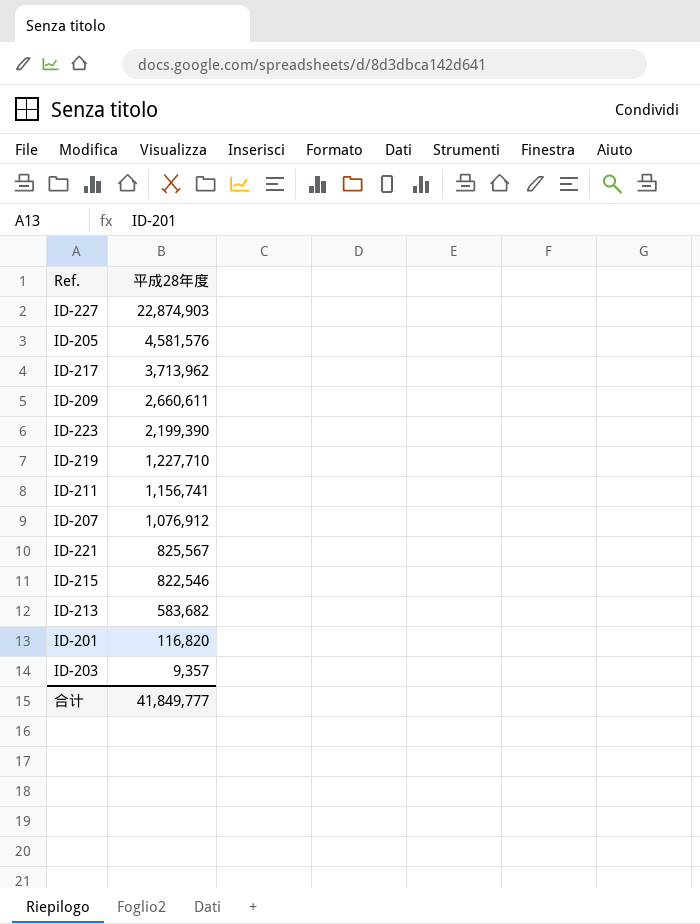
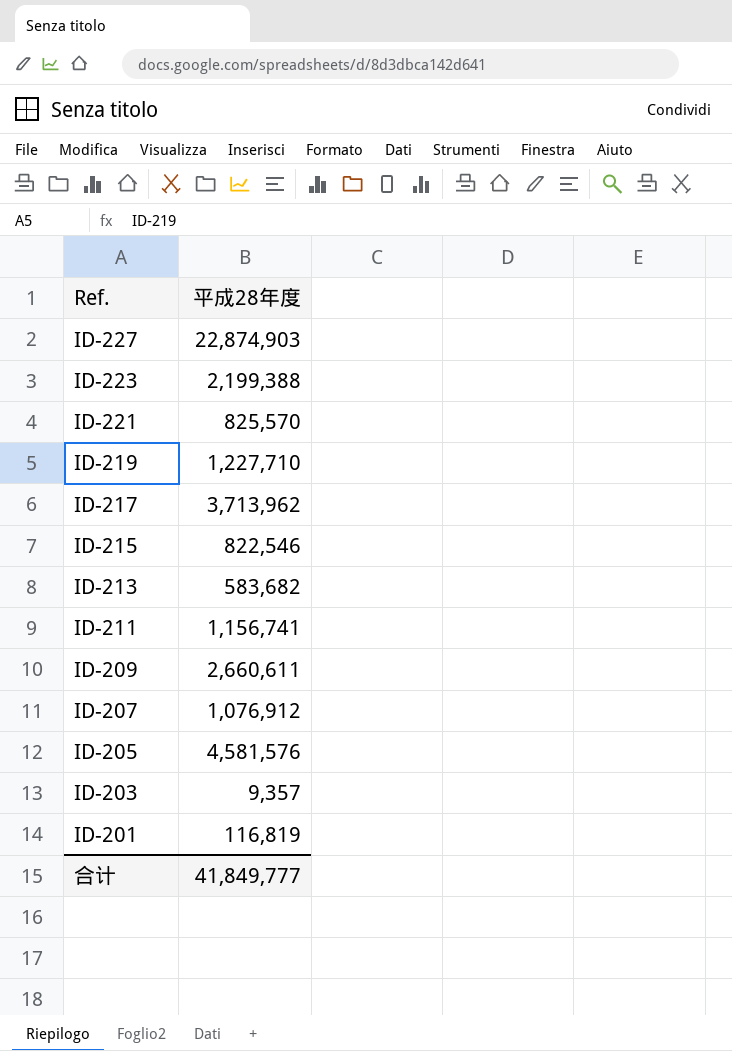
row order: 平成28年度 descending -> Ref. descending
ID-223 | 平成28年度: 2,199,390 -> 2,199,388
ID-221 | 平成28年度: 825,567 -> 825,570
ID-201 | 平成28年度: 116,820 -> 116,819

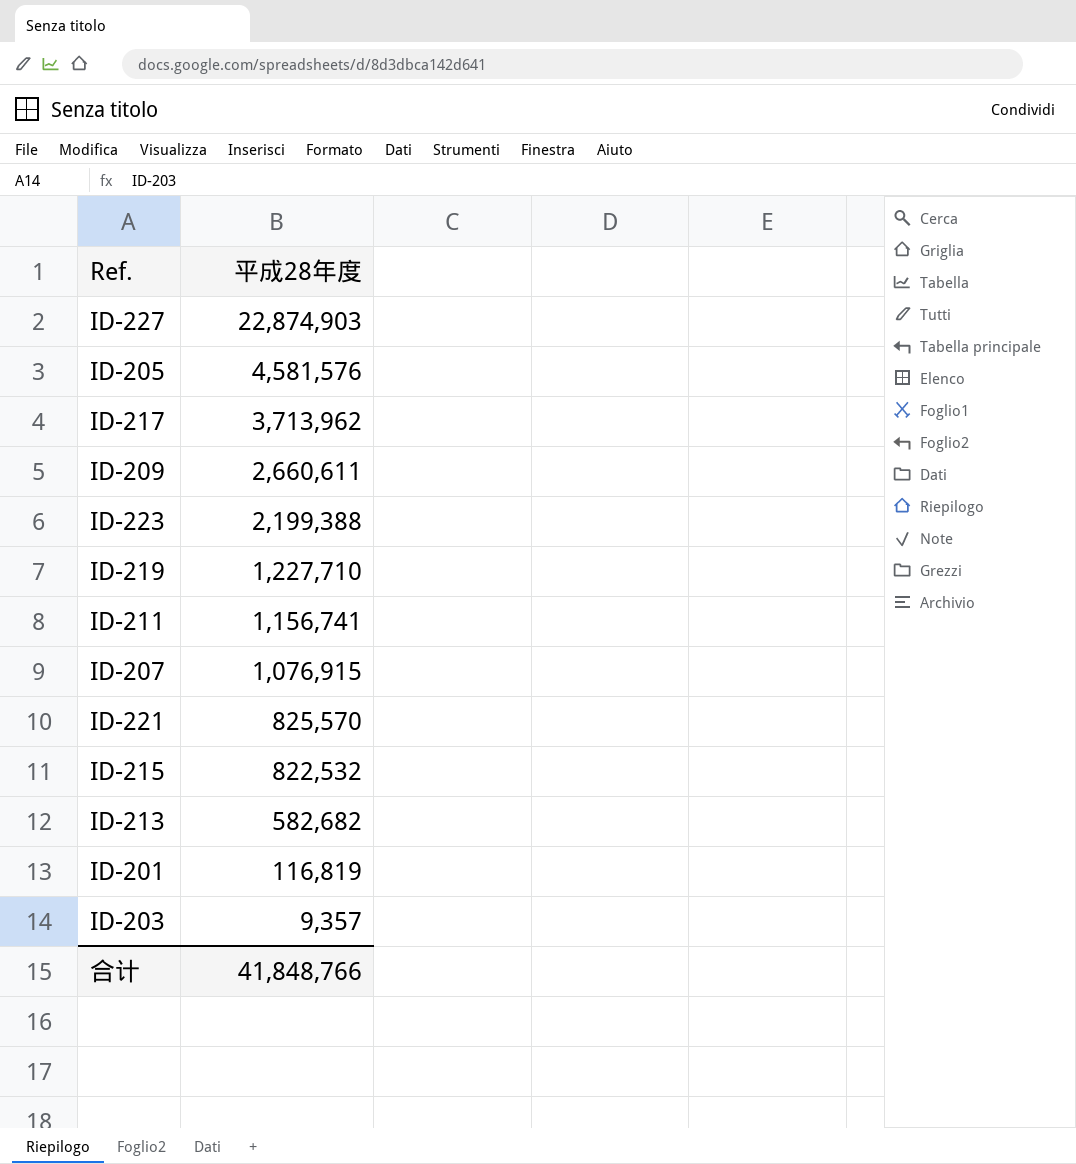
row order: Ref. descending -> 平成28年度 descending
ID-207 | 平成28年度: 1,076,912 -> 1,076,915
ID-215 | 平成28年度: 822,546 -> 822,532
ID-213 | 平成28年度: 583,682 -> 582,682
合计 | 平成28年度: 41,849,777 -> 41,848,766

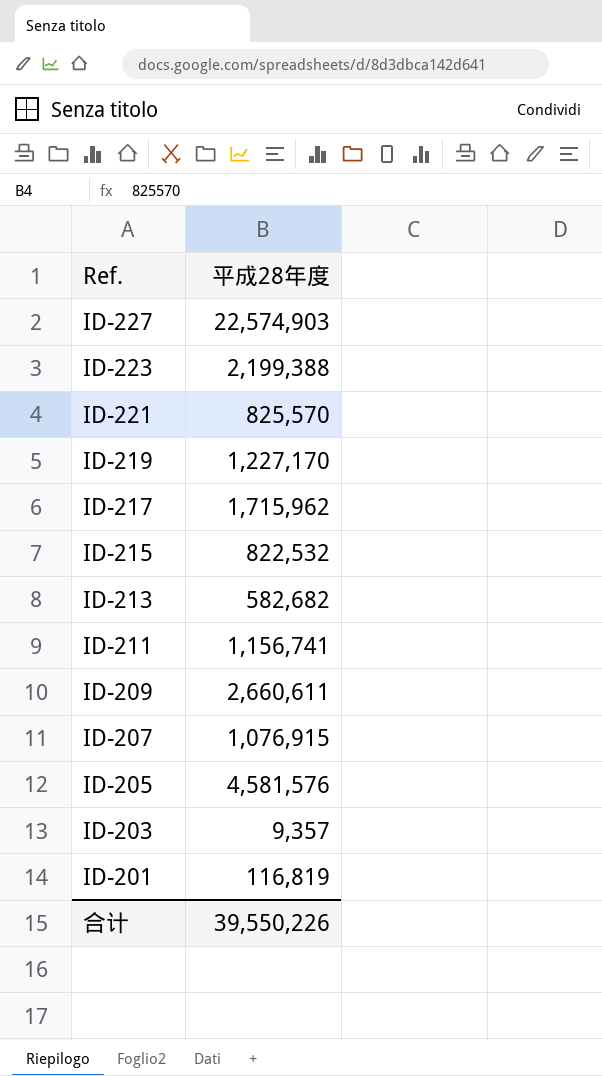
row order: 平成28年度 descending -> Ref. descending
ID-227 | 平成28年度: 22,874,903 -> 22,574,903
ID-219 | 平成28年度: 1,227,710 -> 1,227,170
ID-217 | 平成28年度: 3,713,962 -> 1,715,962
合计 | 平成28年度: 41,848,766 -> 39,550,226

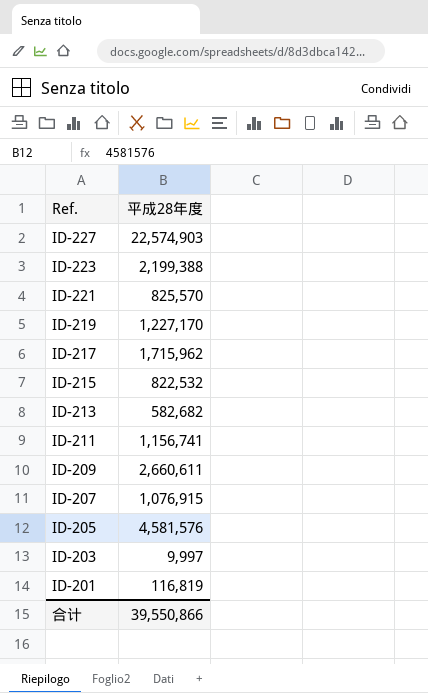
ID-203 | 平成28年度: 9,357 -> 9,997
合计 | 平成28年度: 39,550,226 -> 39,550,866

